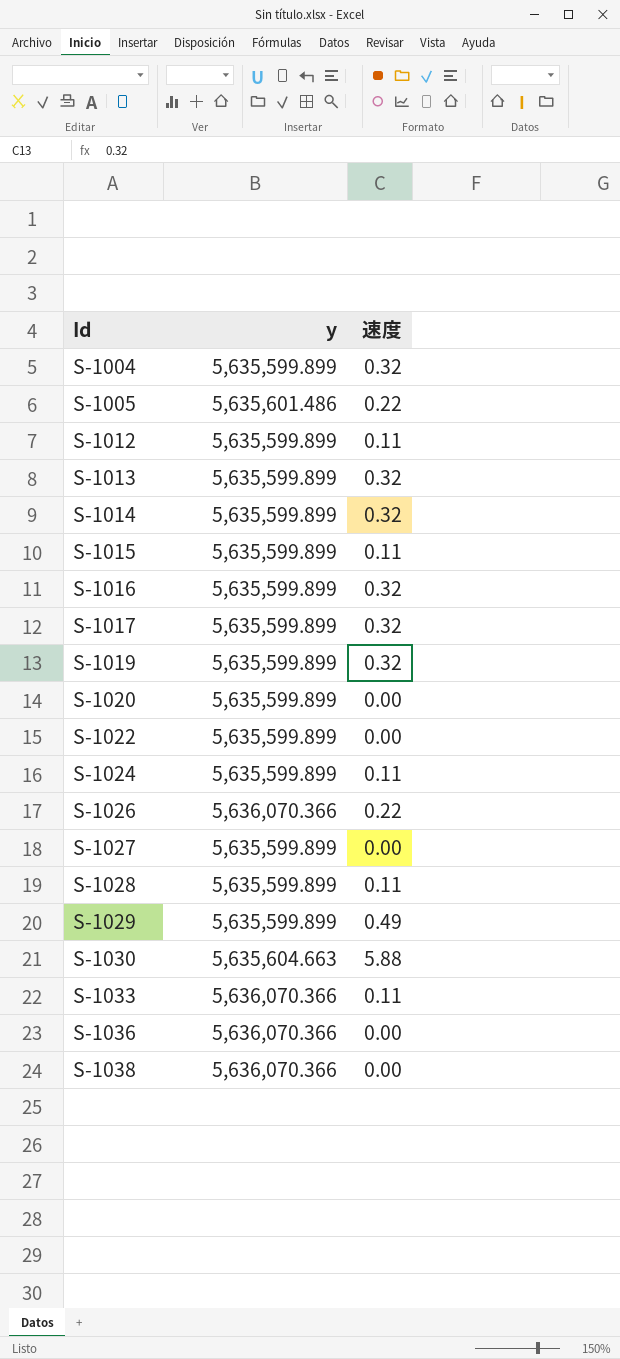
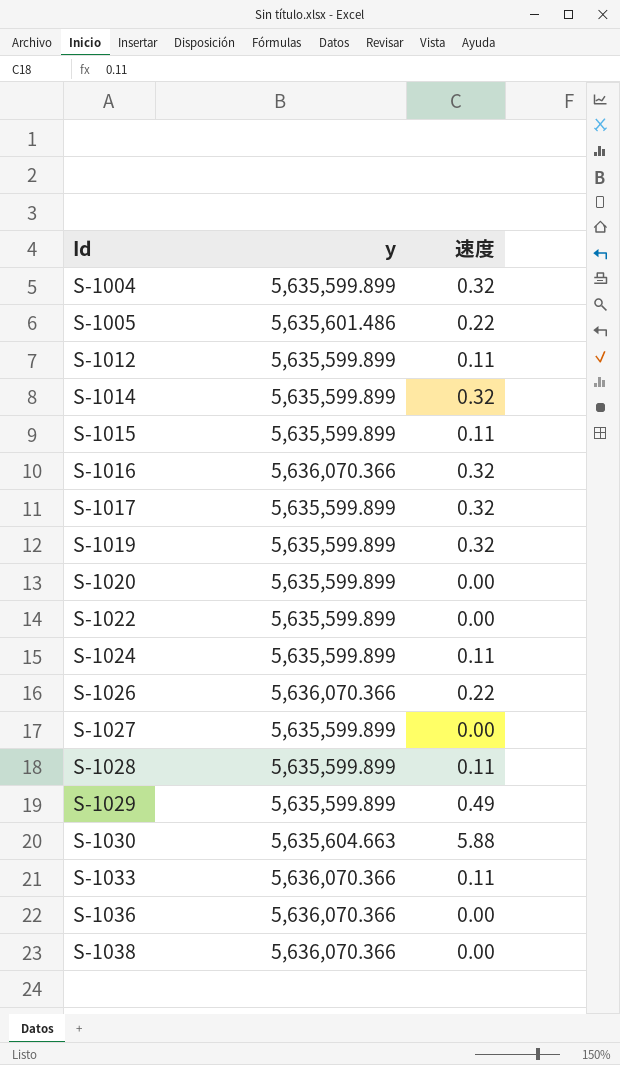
row S-1013: 5,635,599.899 | 0.32 -> none
S-1016 | y: 5,635,599.899 -> 5,636,070.366

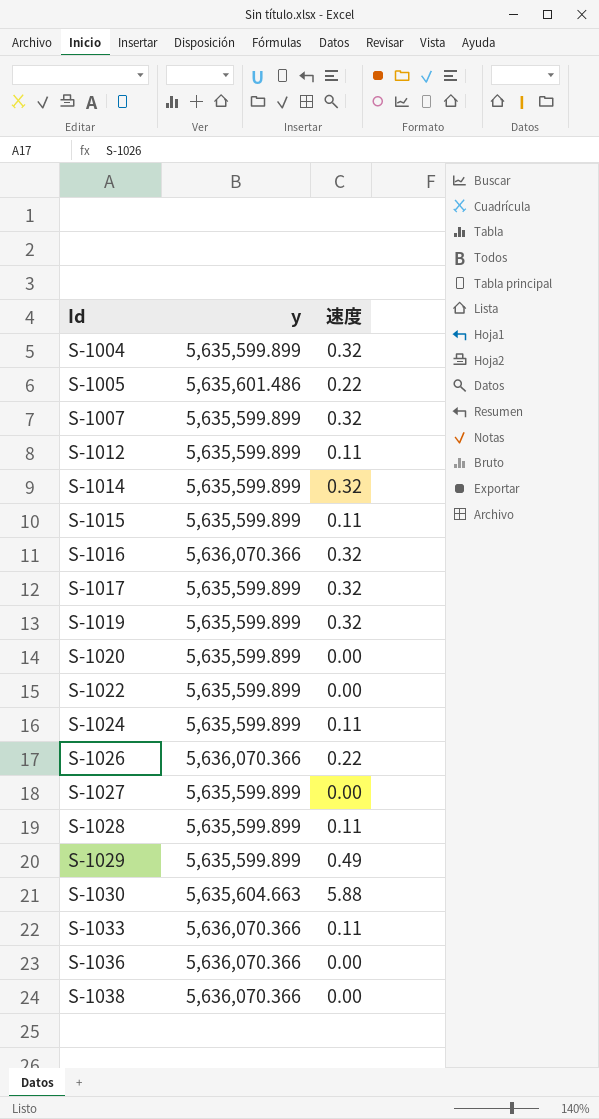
row S-1007: none -> 5,635,599.899 | 0.32

